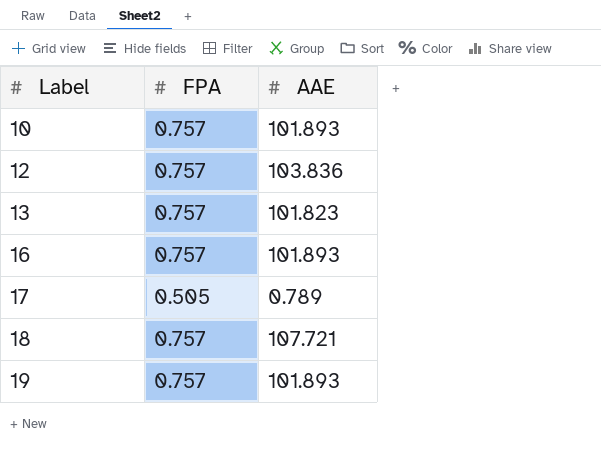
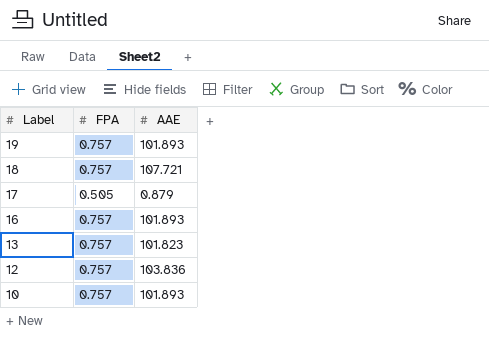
row order: Label ascending -> Label descending
17 | AAE: 0.789 -> 0.879

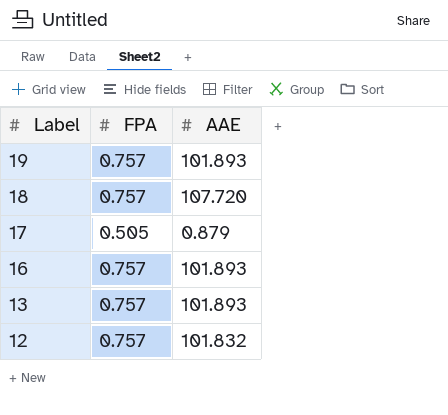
row 10: 0.757 | 101.893 -> none
18 | AAE: 107.721 -> 107.720
13 | AAE: 101.823 -> 101.893
12 | AAE: 103.836 -> 101.832

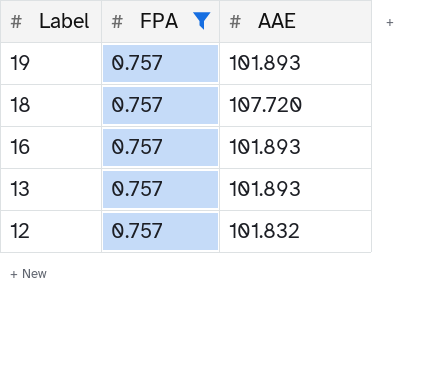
filter: none -> FPA = 0.757

